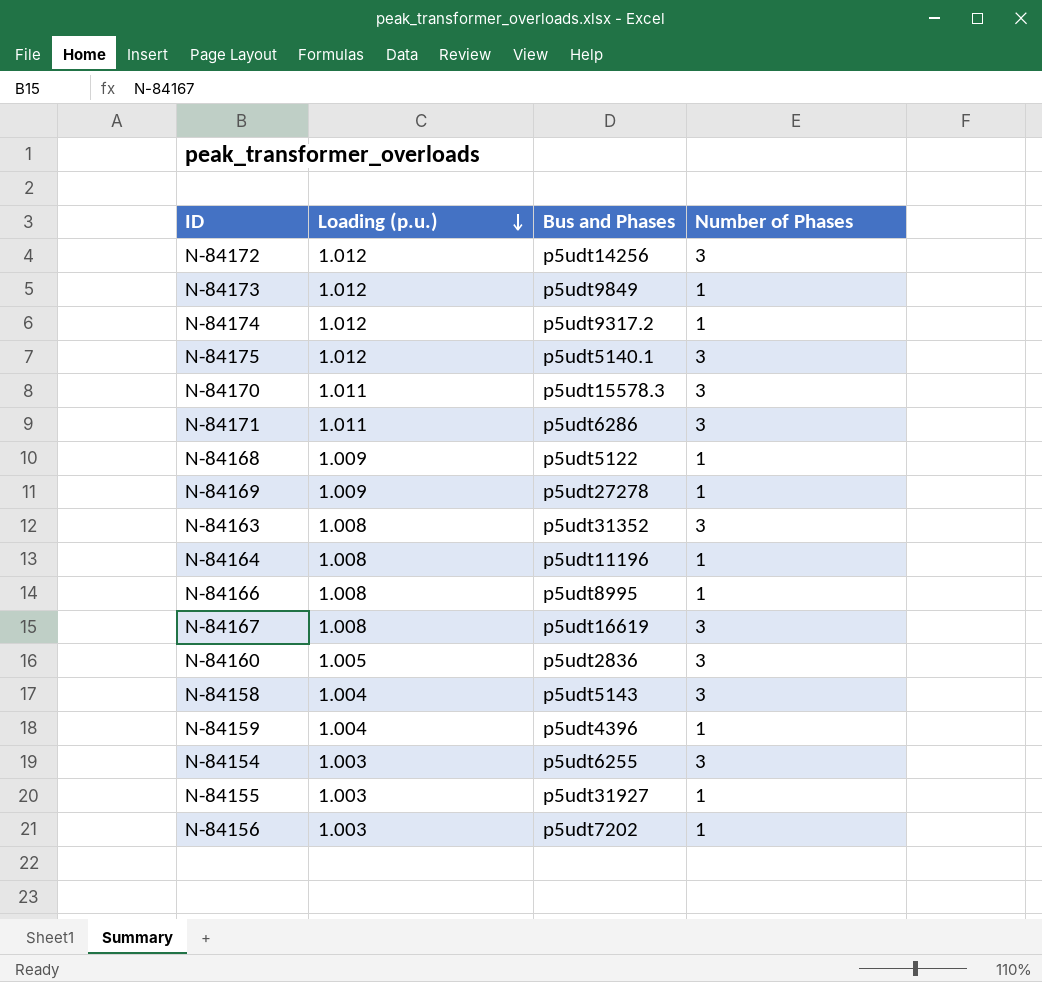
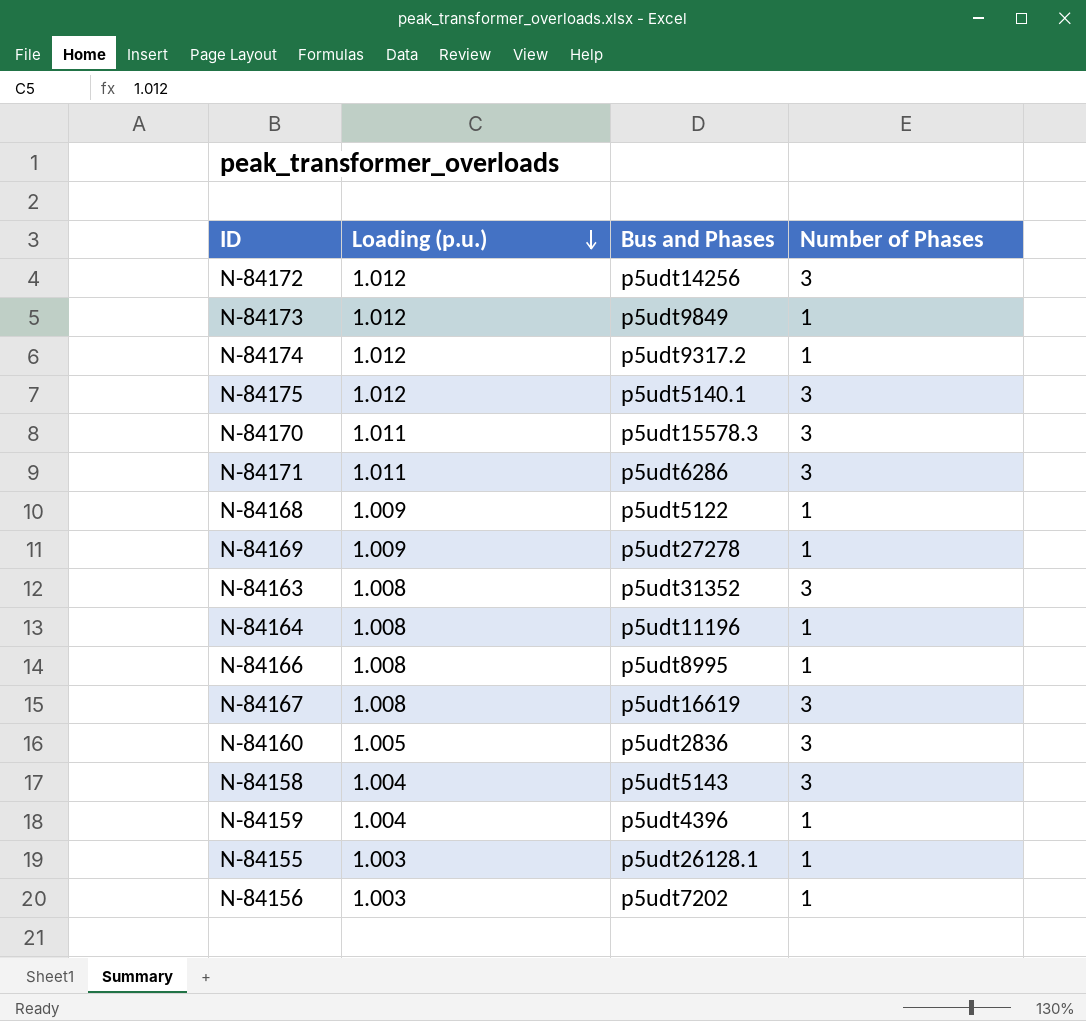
row N-84154: 1.003 | p5udt6255 | 3 -> none
N-84155 | Bus and Phases: p5udt31927 -> p5udt26128.1

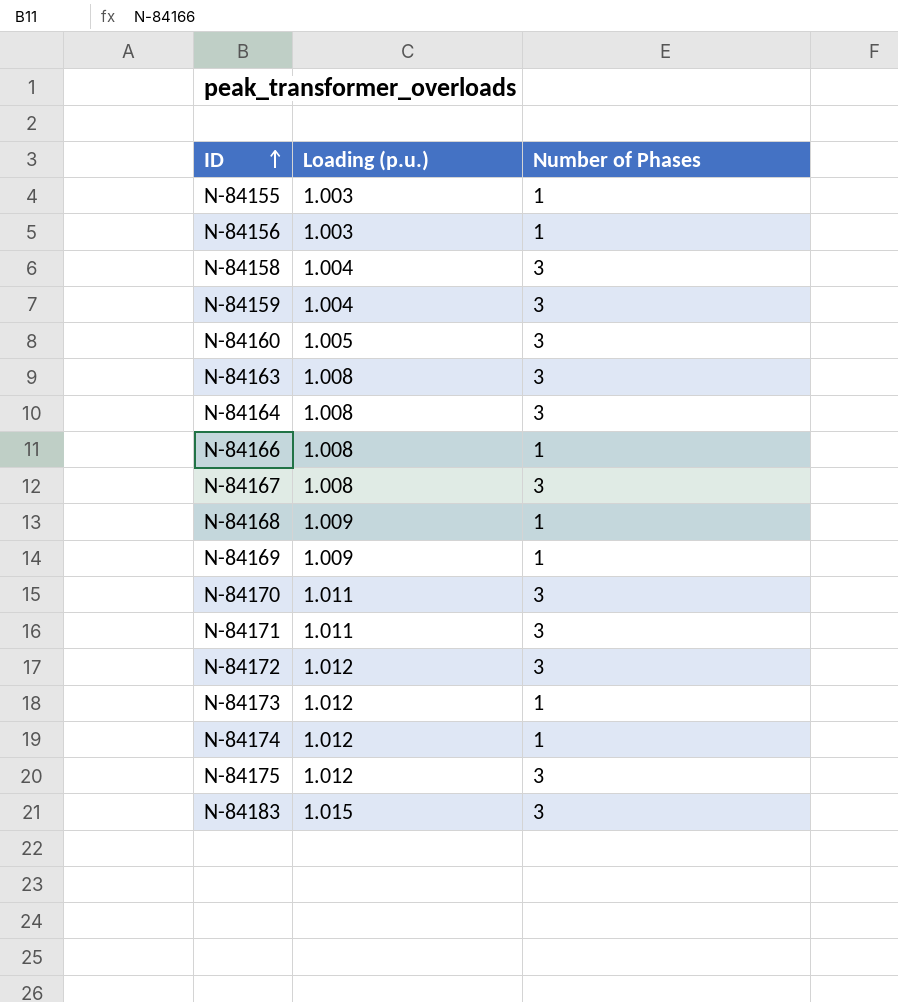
row order: Loading (p.u.) descending -> ID ascending
column Bus and Phases | position: 3 -> none
N-84159 | Number of Phases: 1 -> 3
N-84164 | Number of Phases: 1 -> 3
row N-84183: none -> 1.015 | 3

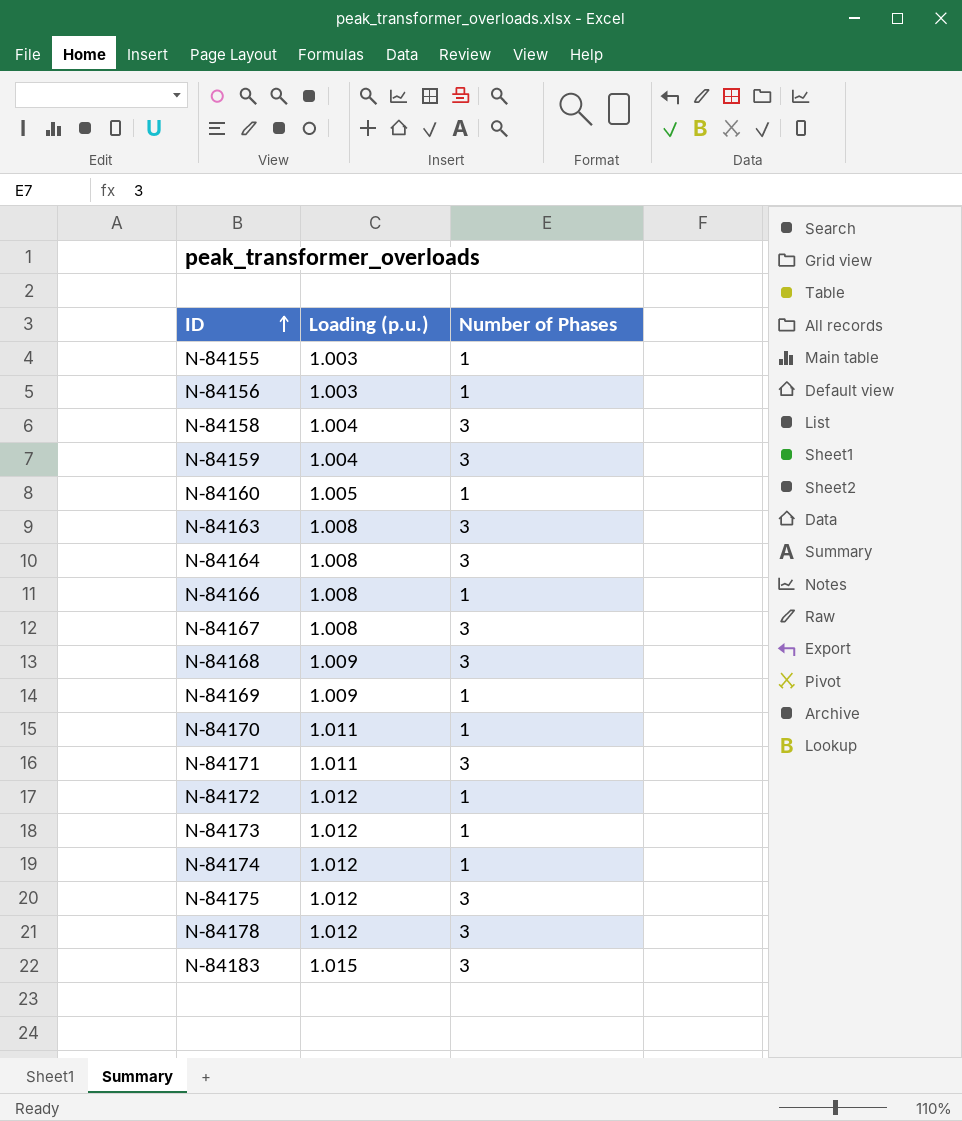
N-84160 | Number of Phases: 3 -> 1
N-84168 | Number of Phases: 1 -> 3
N-84170 | Number of Phases: 3 -> 1
N-84172 | Number of Phases: 3 -> 1
row N-84178: none -> 1.012 | 3

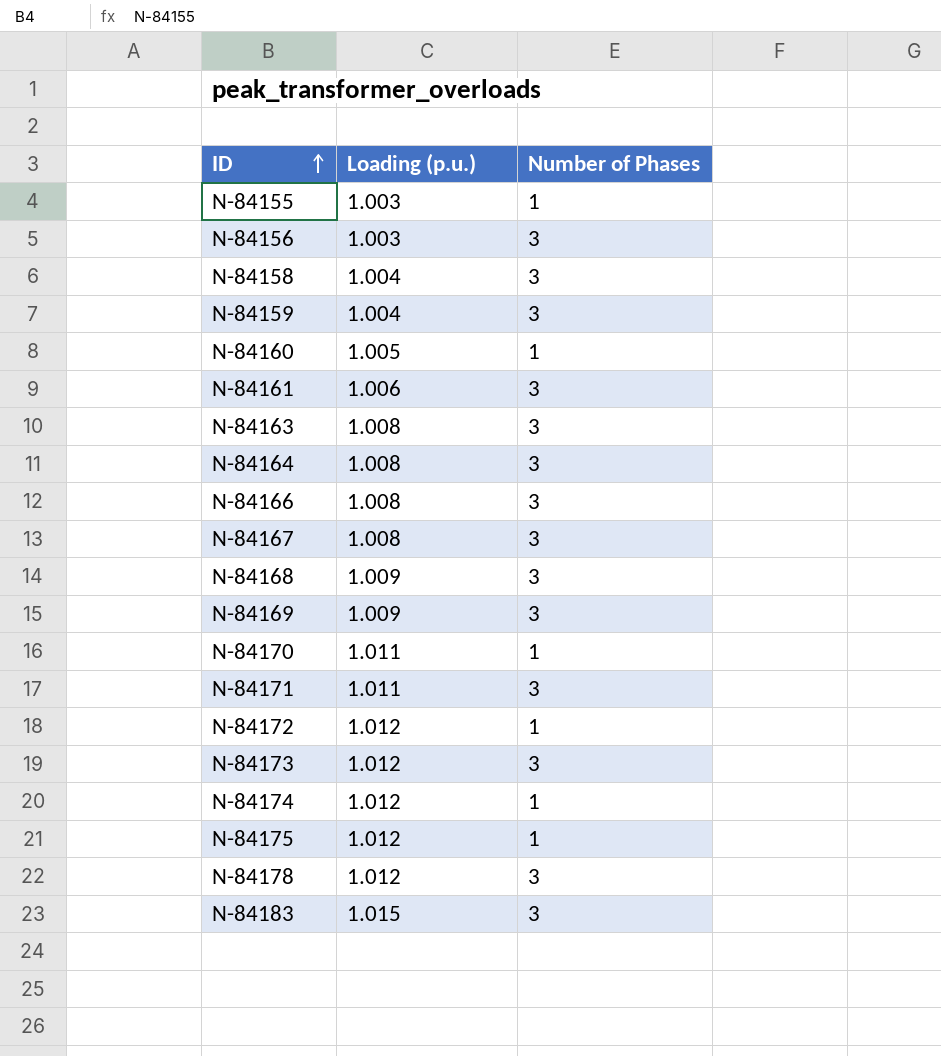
N-84156 | Number of Phases: 1 -> 3
row N-84161: none -> 1.006 | 3
N-84166 | Number of Phases: 1 -> 3
N-84169 | Number of Phases: 1 -> 3
N-84173 | Number of Phases: 1 -> 3
N-84175 | Number of Phases: 3 -> 1

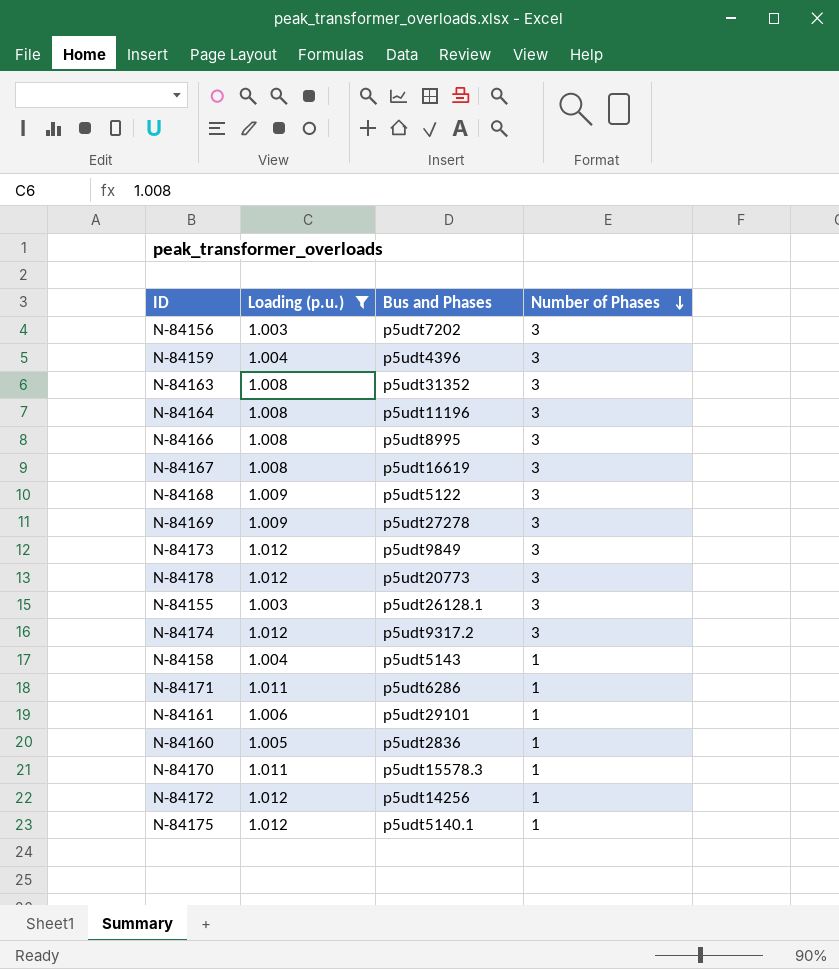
filter: none -> Loading (p.u.) != 1.015
row order: ID ascending -> Number of Phases descending
column Bus and Phases | position: none -> 3
N-84155 | Number of Phases: 1 -> 3
N-84174 | Number of Phases: 1 -> 3
N-84158 | Number of Phases: 3 -> 1
N-84171 | Number of Phases: 3 -> 1
N-84161 | Number of Phases: 3 -> 1

